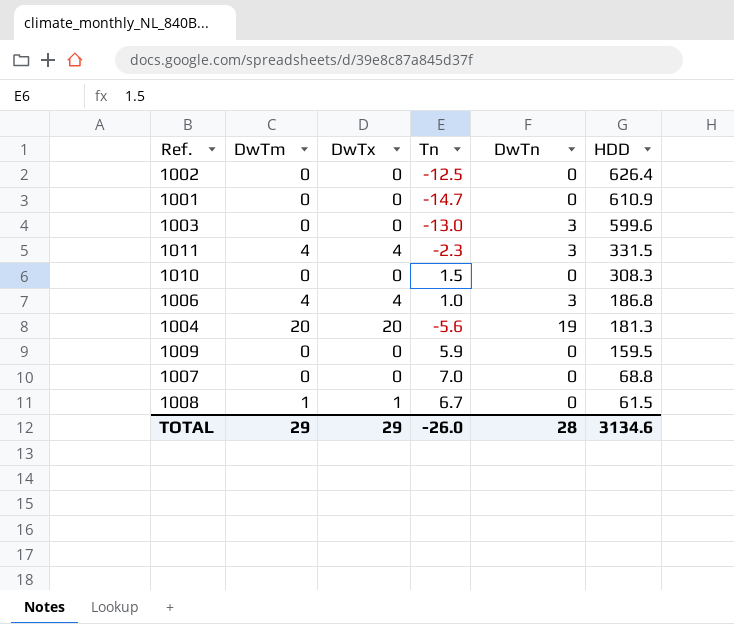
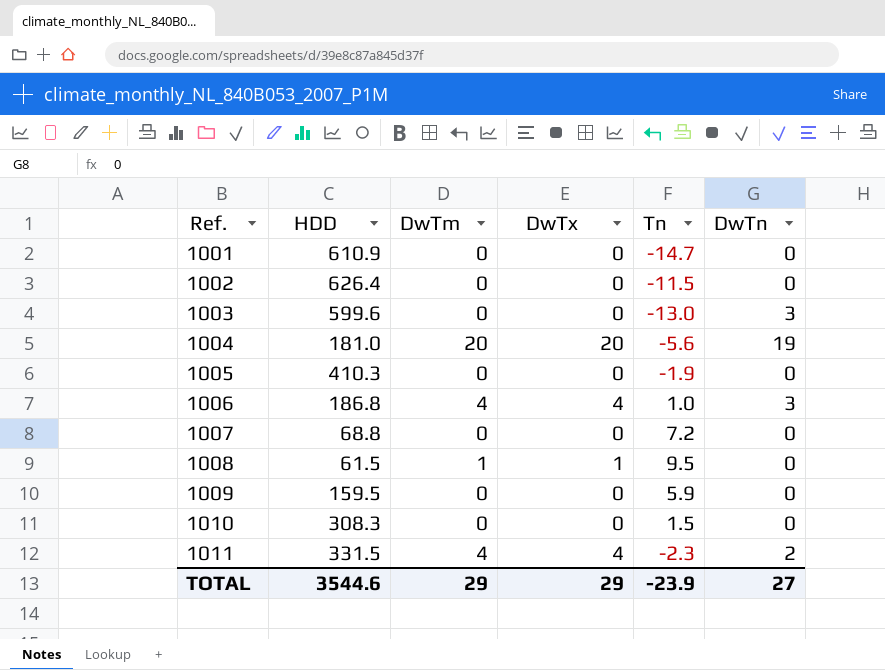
row order: HDD descending -> Ref. ascending
column HDD | position: 6 -> 2
1002 | Tn: -12.5 -> -11.5
1004 | HDD: 181.3 -> 181.0
row 1005: none -> 410.3 | 0 | 0 | -1.9 | 0
1007 | Tn: 7.0 -> 7.2
1008 | Tn: 6.7 -> 9.5
1011 | DwTn: 3 -> 2
TOTAL | HDD: 3134.6 -> 3544.6
TOTAL | Tn: -26.0 -> -23.9
TOTAL | DwTn: 28 -> 27

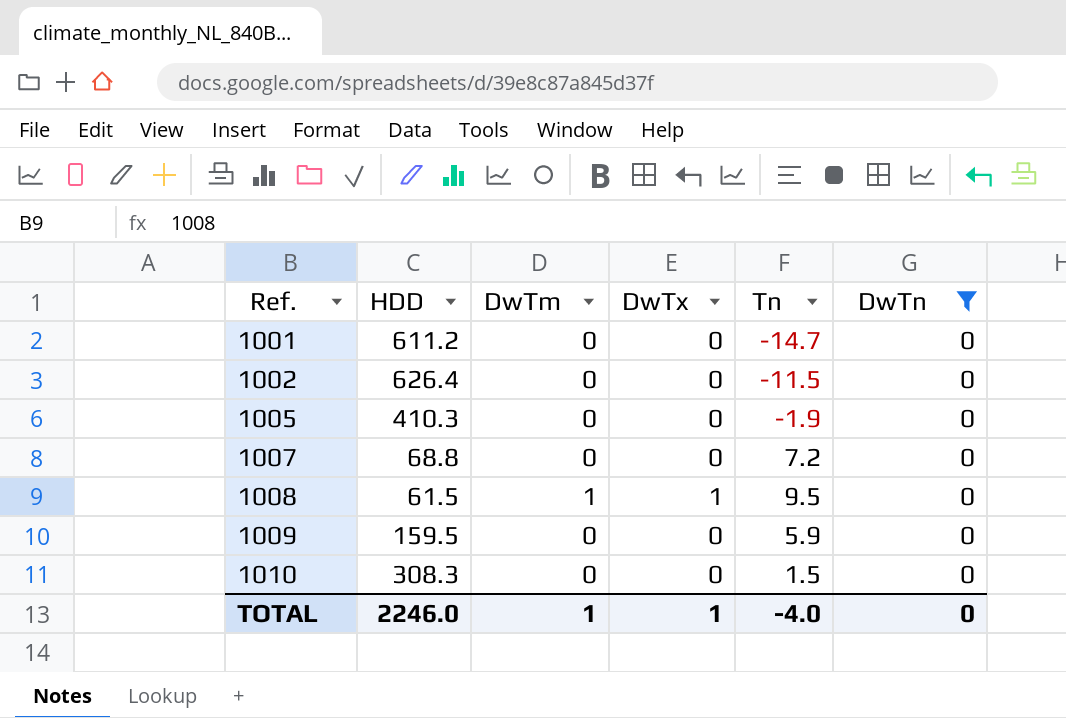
filter: none -> DwTn = 0
1001 | HDD: 610.9 -> 611.2
TOTAL | HDD: 3544.6 -> 2246.0
TOTAL | DwTm: 29 -> 1
TOTAL | DwTx: 29 -> 1
TOTAL | Tn: -23.9 -> -4.0
TOTAL | DwTn: 27 -> 0

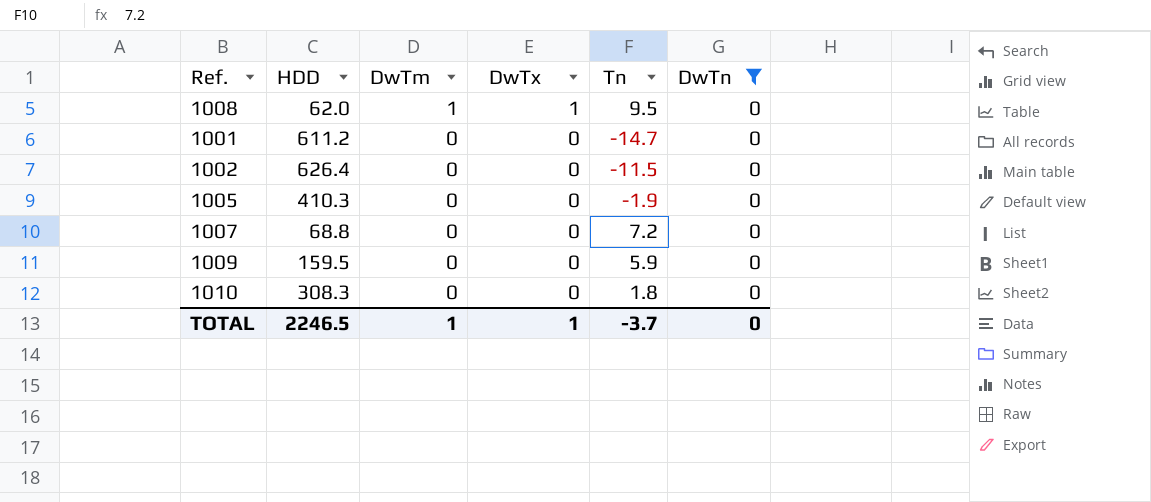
row order: Ref. ascending -> DwTm descending
1008 | HDD: 61.5 -> 62.0
1010 | Tn: 1.5 -> 1.8
TOTAL | HDD: 2246.0 -> 2246.5
TOTAL | Tn: -4.0 -> -3.7

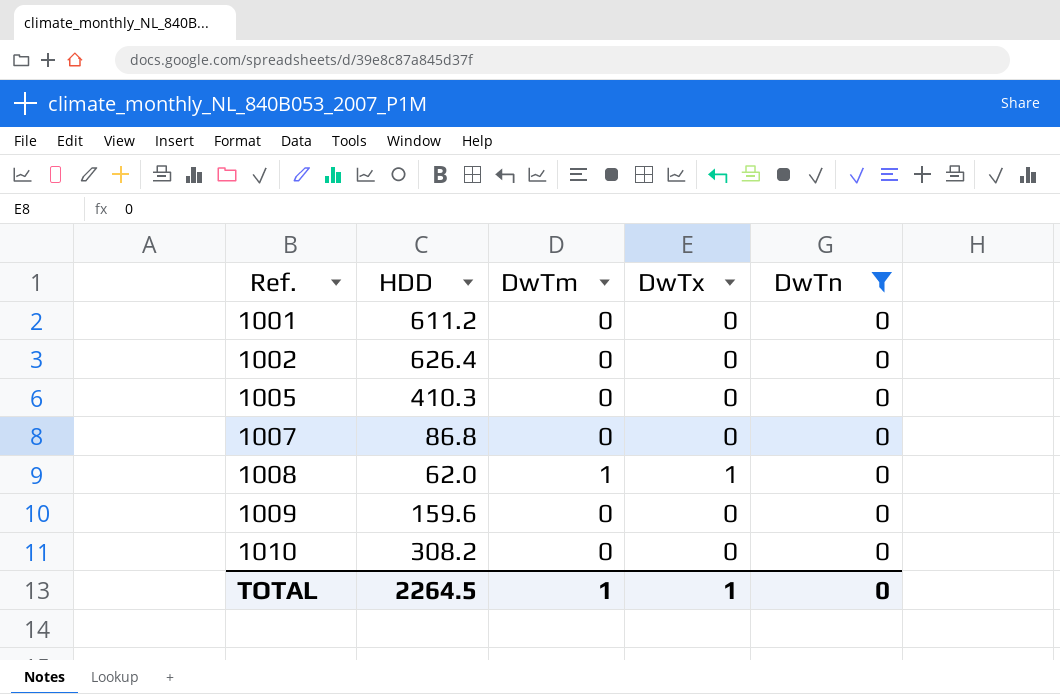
row order: DwTm descending -> Ref. ascending
column Tn | position: 5 -> none
1007 | HDD: 68.8 -> 86.8
1009 | HDD: 159.5 -> 159.6
1010 | HDD: 308.3 -> 308.2
TOTAL | HDD: 2246.5 -> 2264.5

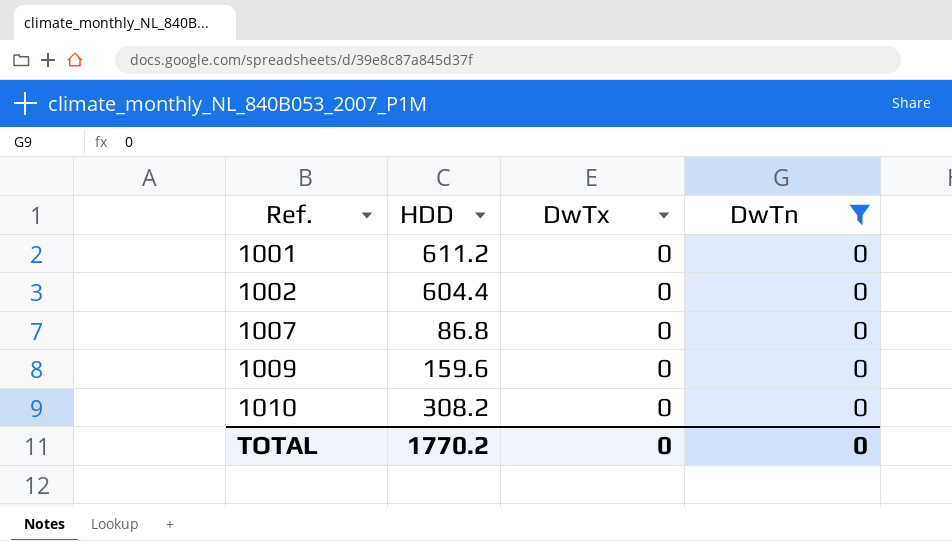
column DwTm | position: 3 -> none
row 1005: 410.3 | 0 | 0 | 0 -> none
row 1008: 62.0 | 1 | 1 | 0 -> none
1002 | HDD: 626.4 -> 604.4
TOTAL | HDD: 2264.5 -> 1770.2
TOTAL | DwTx: 1 -> 0

